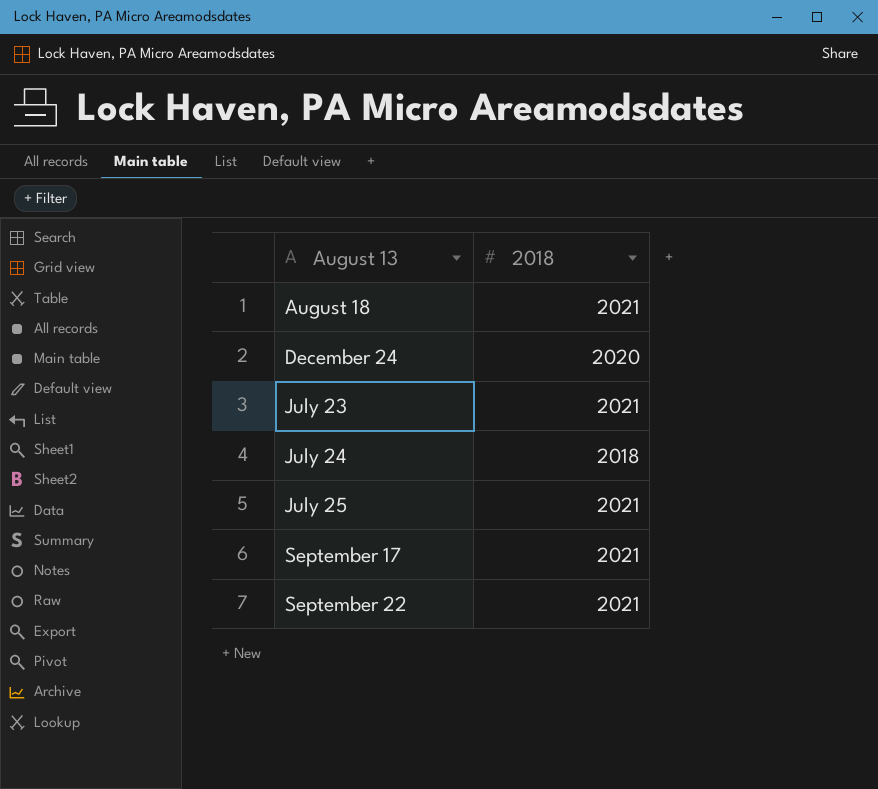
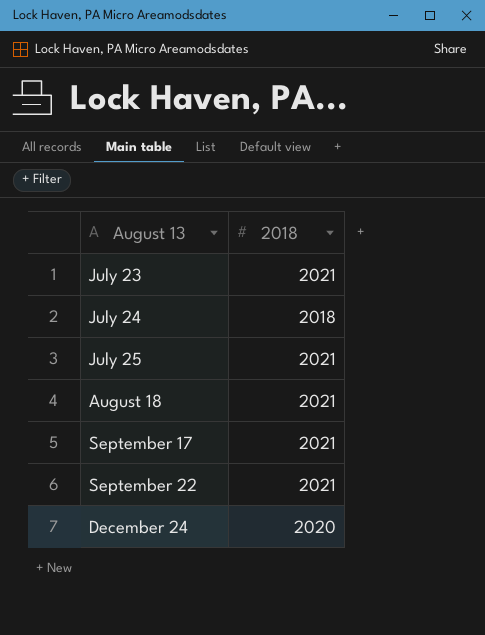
row order: none -> August 13 ascending

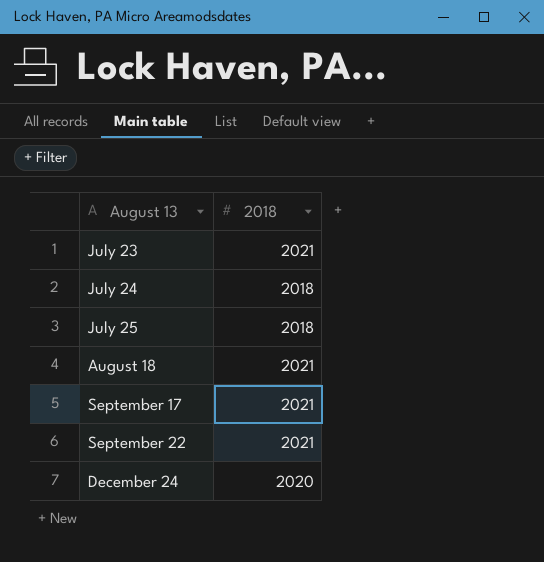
July 25 | 2018: 2021 -> 2018

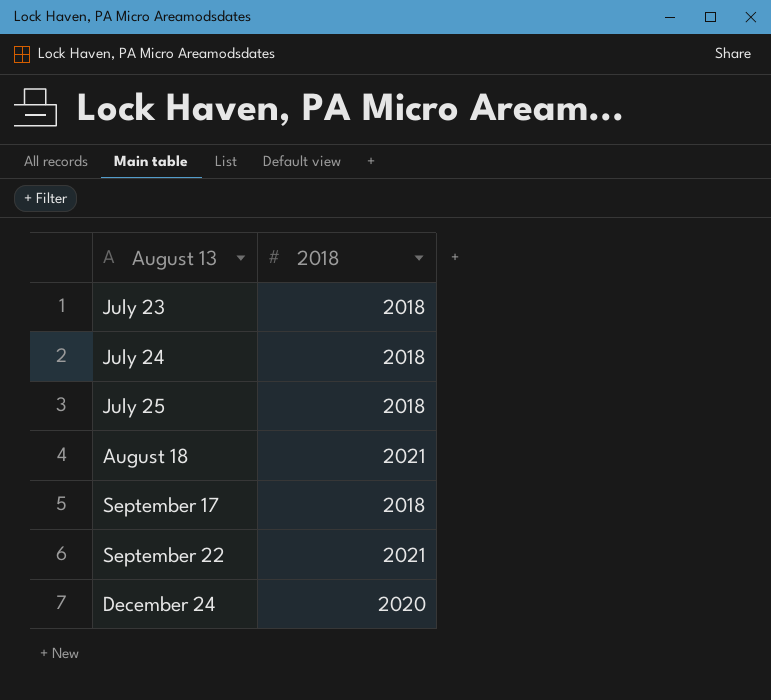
July 23 | 2018: 2021 -> 2018
September 17 | 2018: 2021 -> 2018

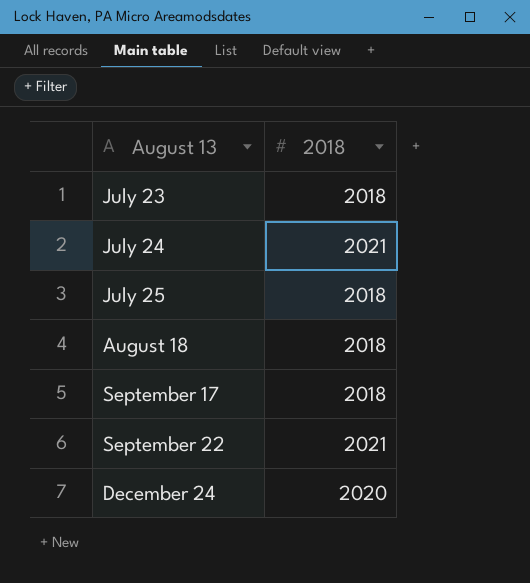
July 24 | 2018: 2018 -> 2021
August 18 | 2018: 2021 -> 2018

